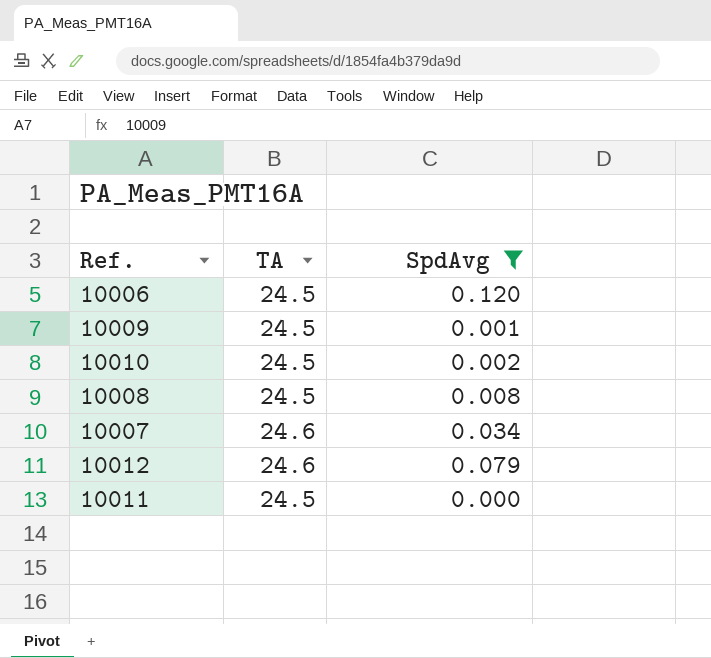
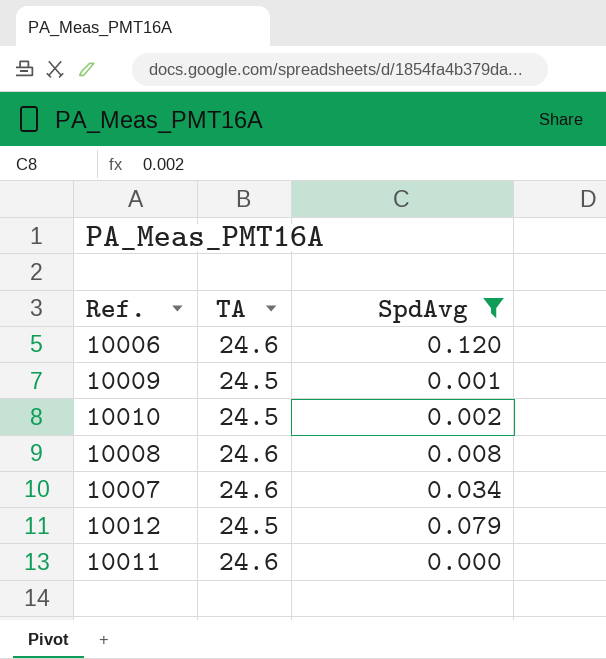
10006 | TA: 24.5 -> 24.6
10008 | TA: 24.5 -> 24.6
10012 | TA: 24.6 -> 24.5
10011 | TA: 24.5 -> 24.6

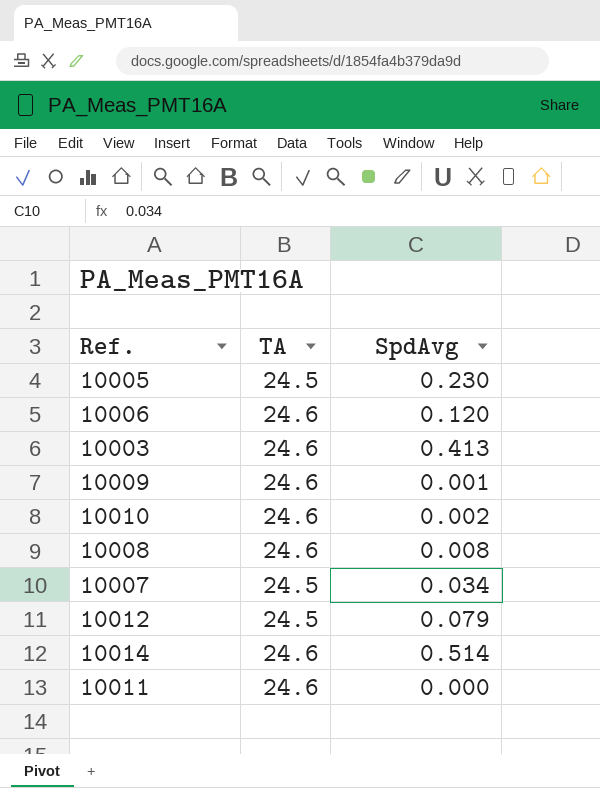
filter: SpdAvg <= 0.120 -> none
10009 | TA: 24.5 -> 24.6
10010 | TA: 24.5 -> 24.6
10007 | TA: 24.6 -> 24.5

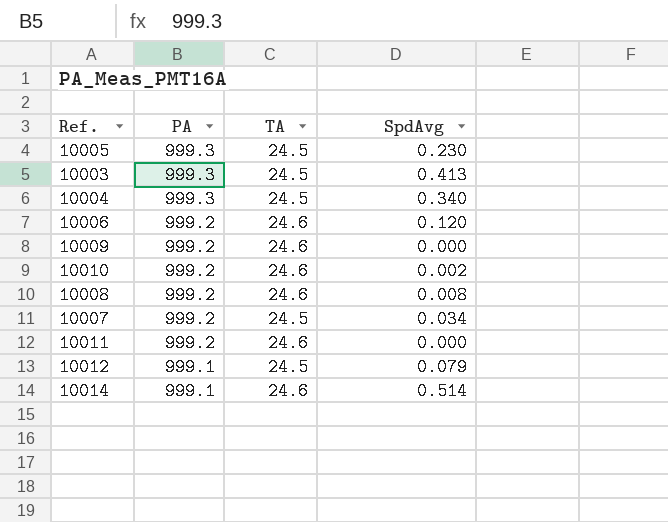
row order: none -> PA descending
column PA | position: none -> 2
10003 | TA: 24.6 -> 24.5
row 10004: none -> 999.3 | 24.5 | 0.340
10009 | SpdAvg: 0.001 -> 0.000

